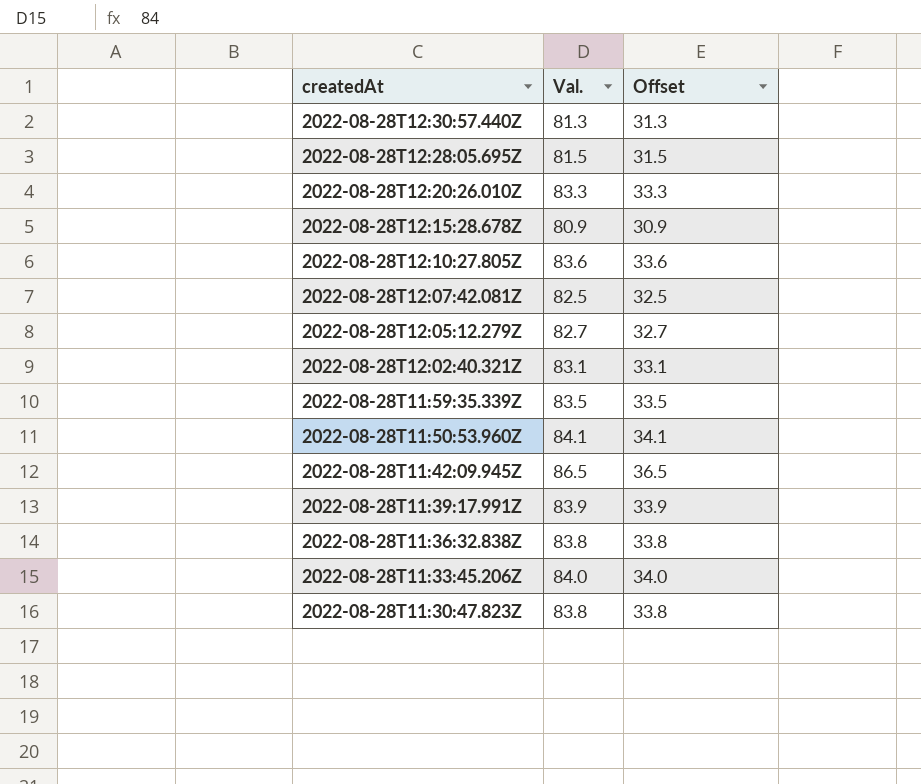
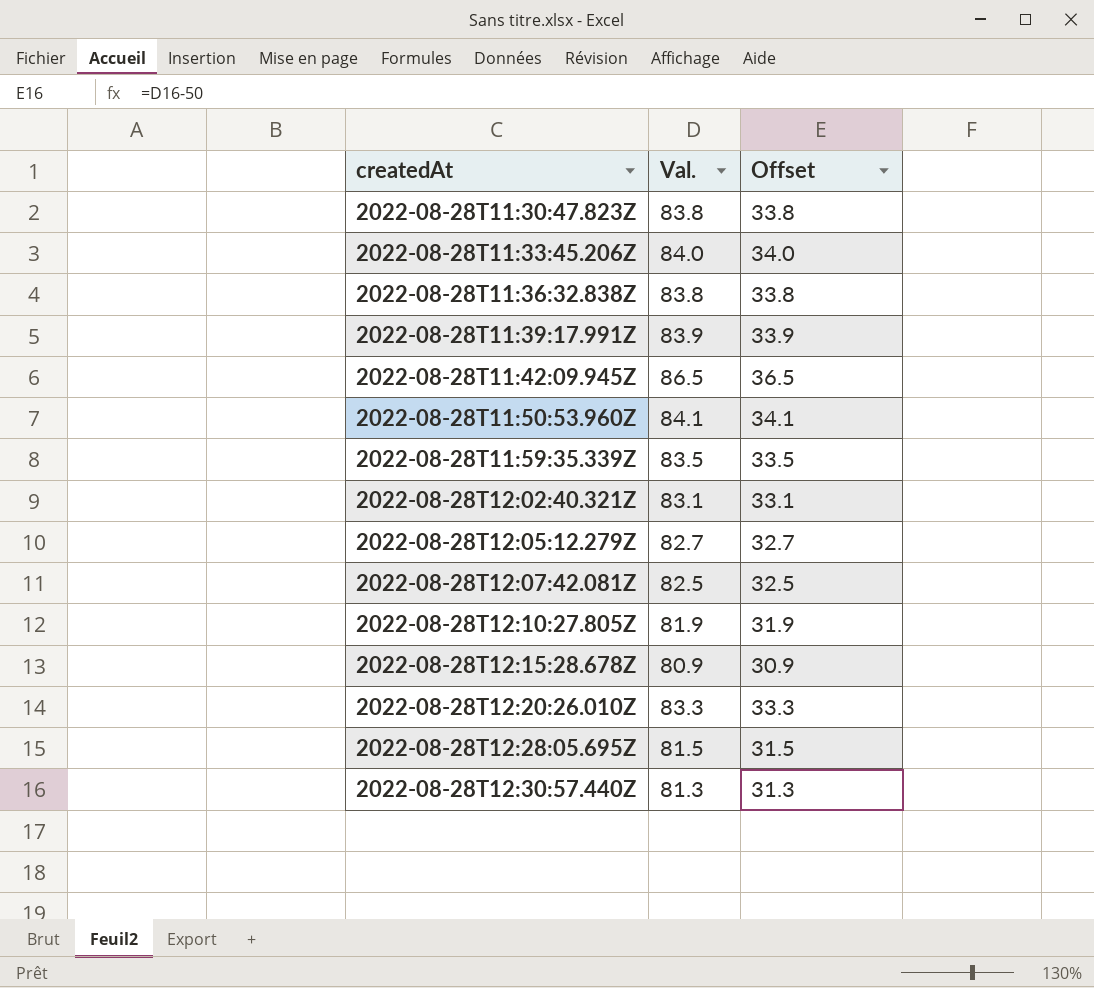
row order: createdAt descending -> createdAt ascending
2022-08-28T12:10:27.805Z | Val.: 83.6 -> 81.9
2022-08-28T12:10:27.805Z | Offset: 33.6 -> 31.9

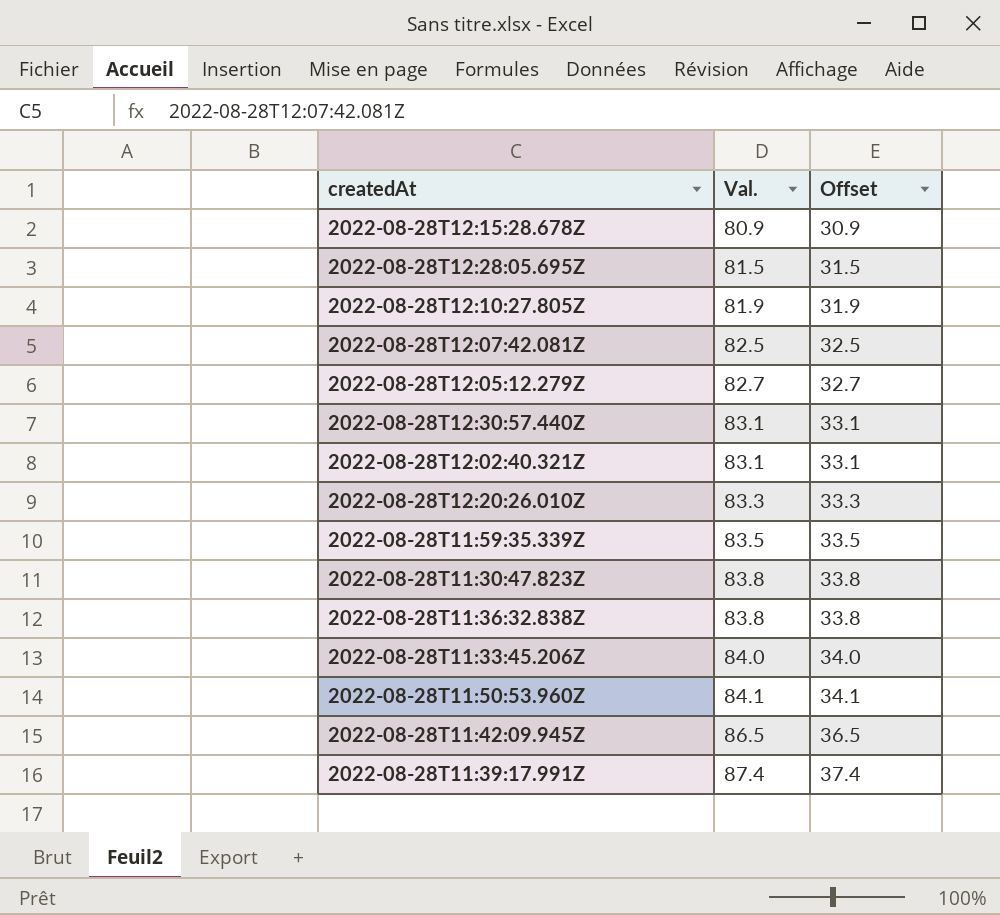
row order: createdAt ascending -> Val. ascending
2022-08-28T12:30:57.440Z | Val.: 81.3 -> 83.1
2022-08-28T12:30:57.440Z | Offset: 31.3 -> 33.1
2022-08-28T11:39:17.991Z | Val.: 83.9 -> 87.4
2022-08-28T11:39:17.991Z | Offset: 33.9 -> 37.4

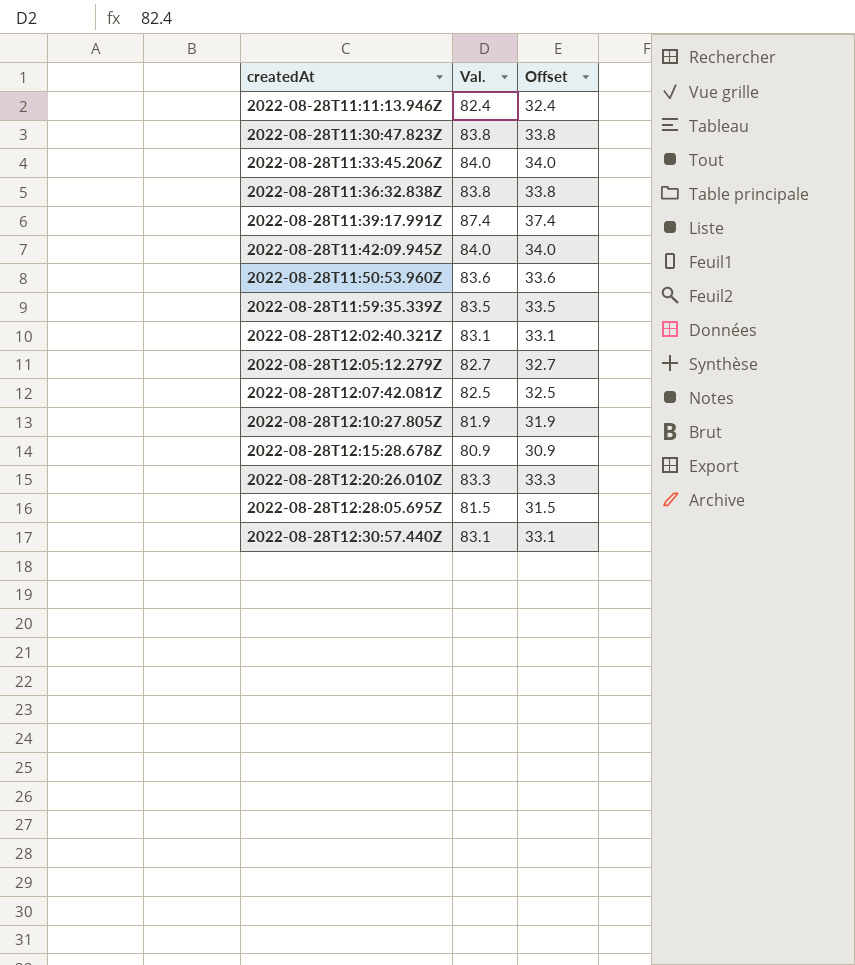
row order: Val. ascending -> createdAt ascending
row 2022-08-28T11:11:13.946Z: none -> 82.4 | 32.4
2022-08-28T11:42:09.945Z | Val.: 86.5 -> 84.0
2022-08-28T11:42:09.945Z | Offset: 36.5 -> 34.0
2022-08-28T11:50:53.960Z | Val.: 84.1 -> 83.6
2022-08-28T11:50:53.960Z | Offset: 34.1 -> 33.6

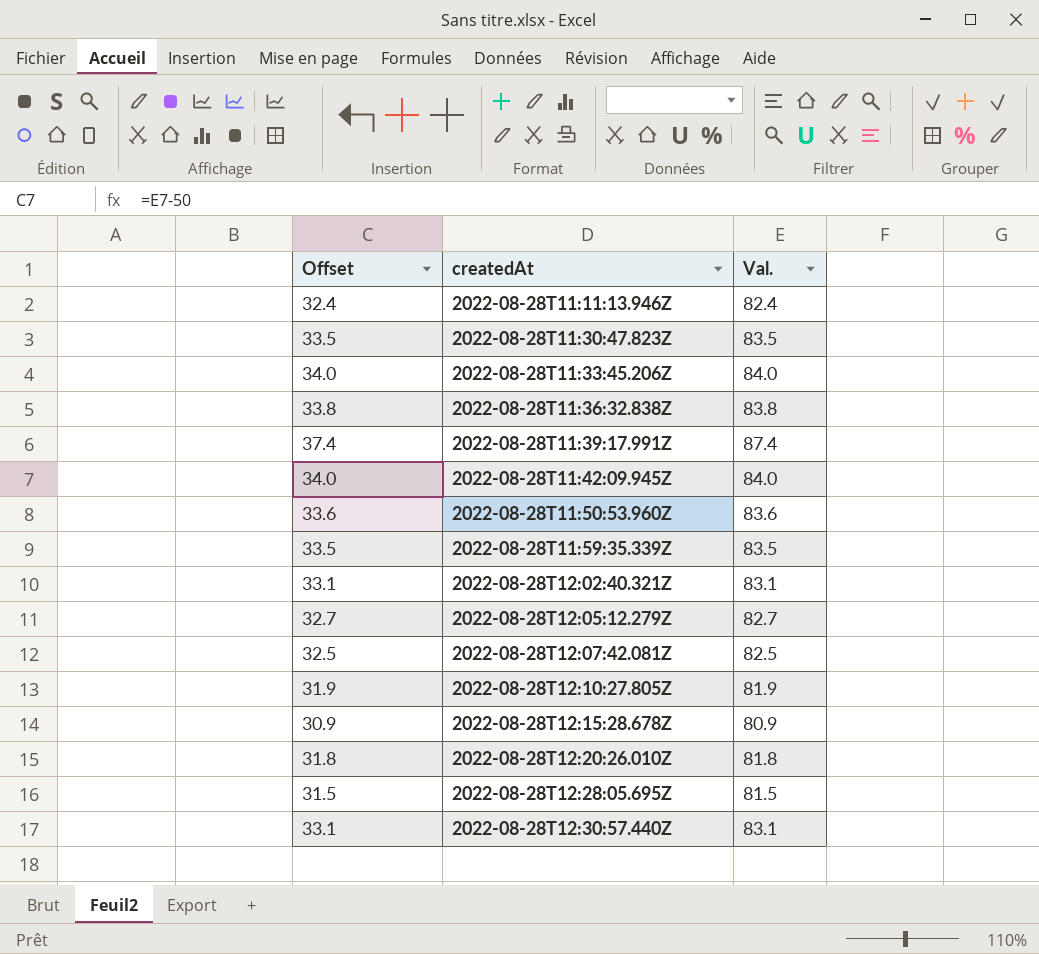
column Offset | position: 3 -> 1
2022-08-28T11:30:47.823Z | Offset: 33.8 -> 33.5
2022-08-28T11:30:47.823Z | Val.: 83.8 -> 83.5
2022-08-28T12:20:26.010Z | Offset: 33.3 -> 31.8
2022-08-28T12:20:26.010Z | Val.: 83.3 -> 81.8

